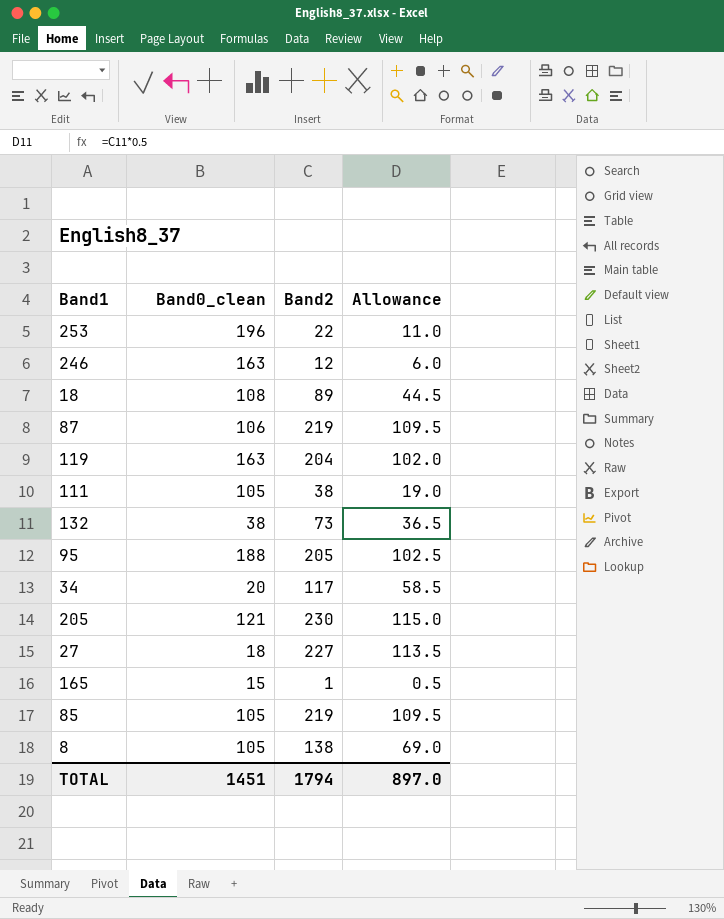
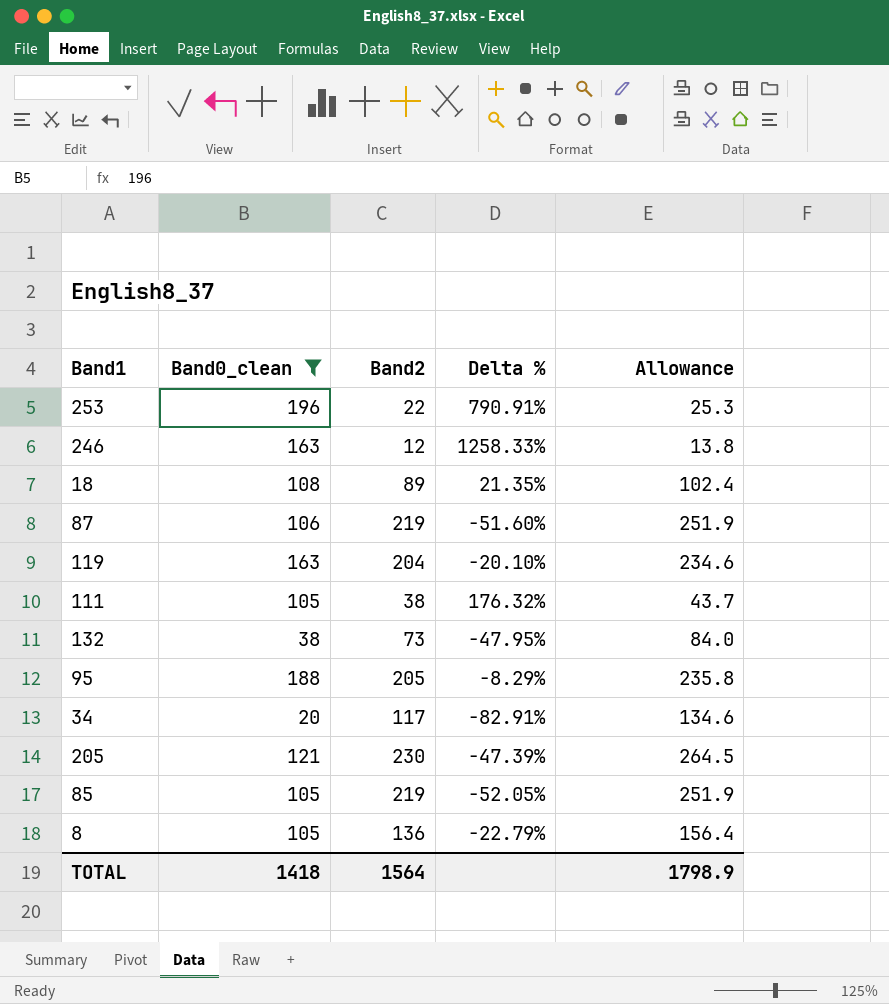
filter: none -> Band0_clean >= 20
column Delta % | formula: none -> ([Band0_clean] - [Band2]) / [Band2]
column Allowance | formula: [Band2] * 0.5 -> [Band2] * 1.15
8 | Band2: 138 -> 136
TOTAL | Band0_clean: 1451 -> 1418
TOTAL | Band2: 1794 -> 1564
TOTAL | Allowance: 897.0 -> 1798.9

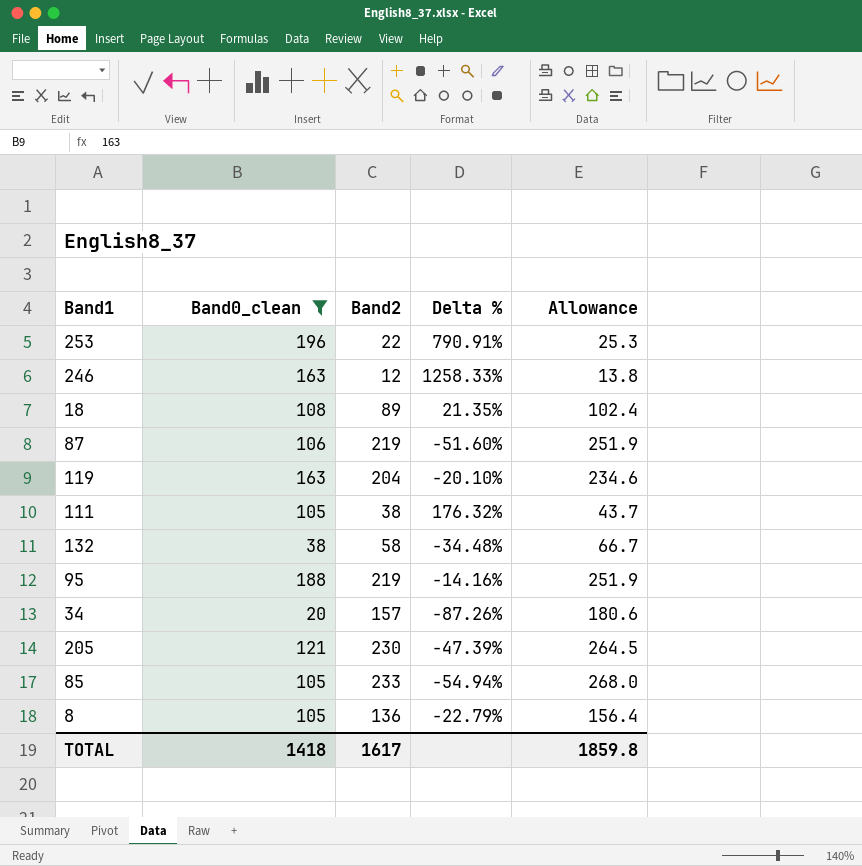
132 | Band2: 73 -> 58
132 | Delta %: -47.95% -> -34.48%
132 | Allowance: 84.0 -> 66.7
95 | Band2: 205 -> 219
95 | Delta %: -8.29% -> -14.16%
95 | Allowance: 235.8 -> 251.9
34 | Band2: 117 -> 157
34 | Delta %: -82.91% -> -87.26%
34 | Allowance: 134.6 -> 180.6
85 | Band2: 219 -> 233
85 | Delta %: -52.05% -> -54.94%
85 | Allowance: 251.9 -> 268.0
TOTAL | Band2: 1564 -> 1617
TOTAL | Allowance: 1798.9 -> 1859.8

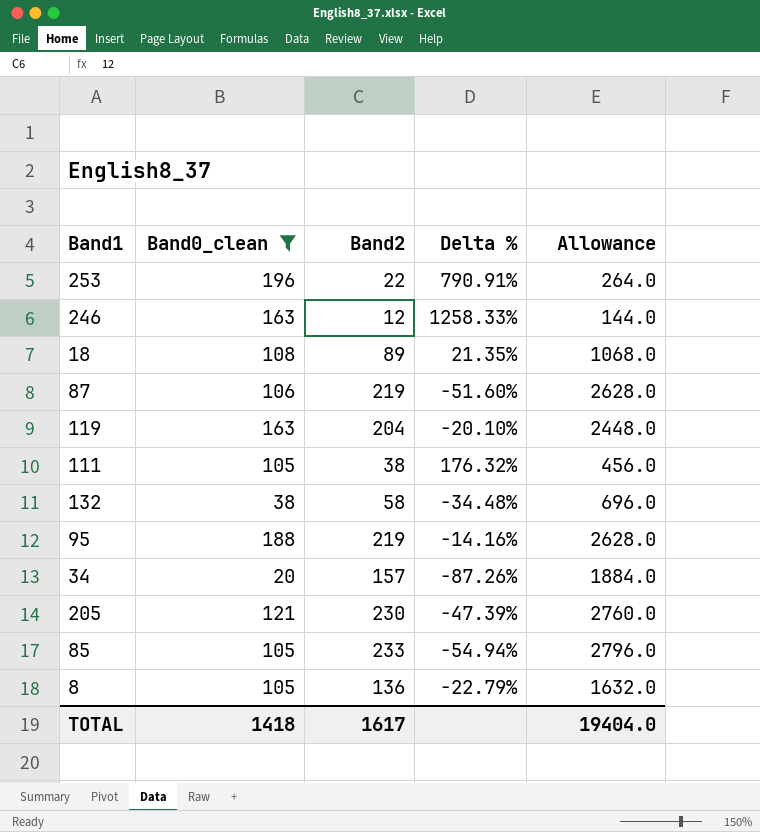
column Allowance | formula: [Band2] * 1.15 -> [Band2] * 12
TOTAL | Allowance: 1859.8 -> 19404.0

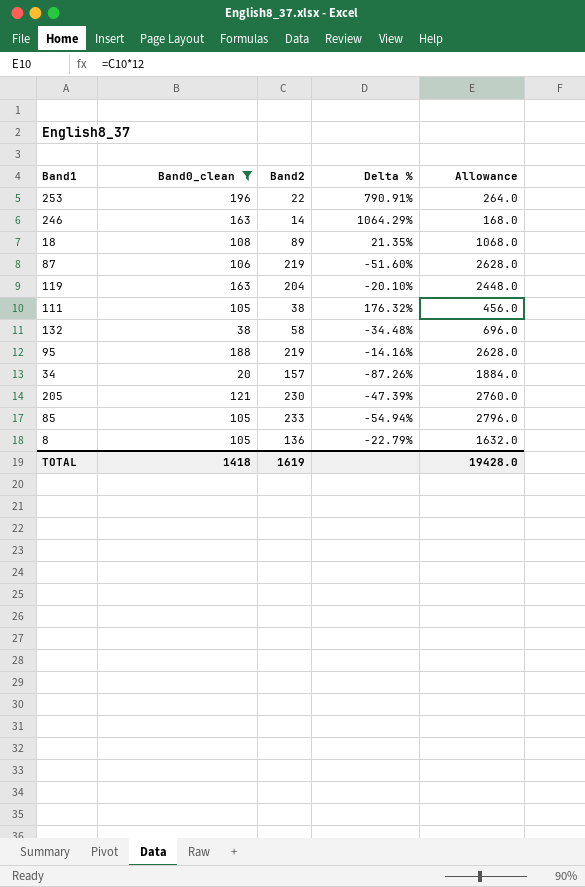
246 | Band2: 12 -> 14
246 | Delta %: 1258.33% -> 1064.29%
246 | Allowance: 144.0 -> 168.0
TOTAL | Band2: 1617 -> 1619
TOTAL | Allowance: 19404.0 -> 19428.0

